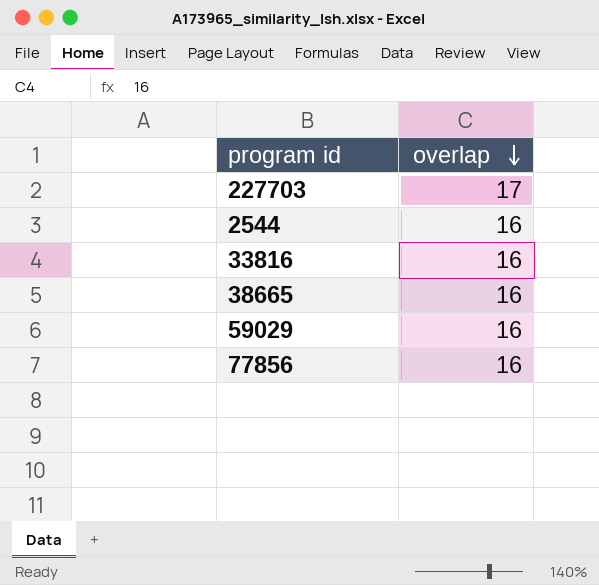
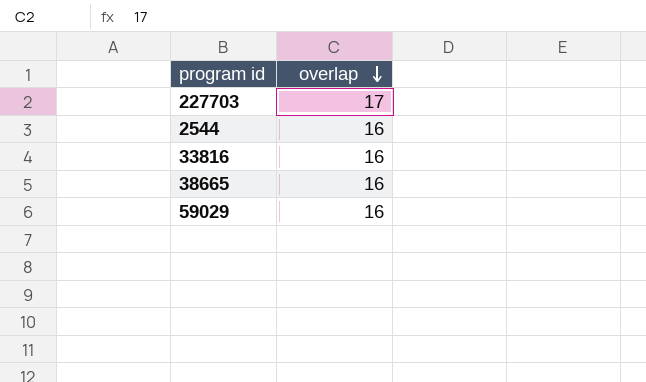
row 77856: 16 -> none

